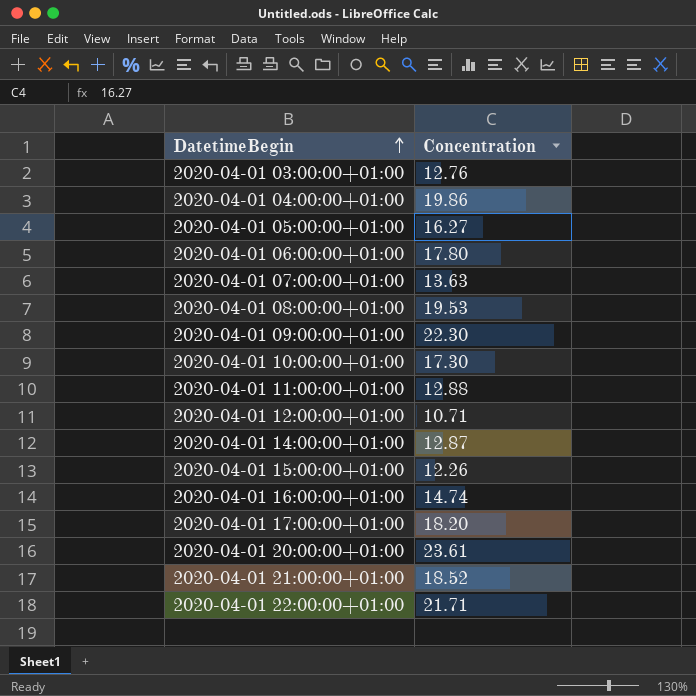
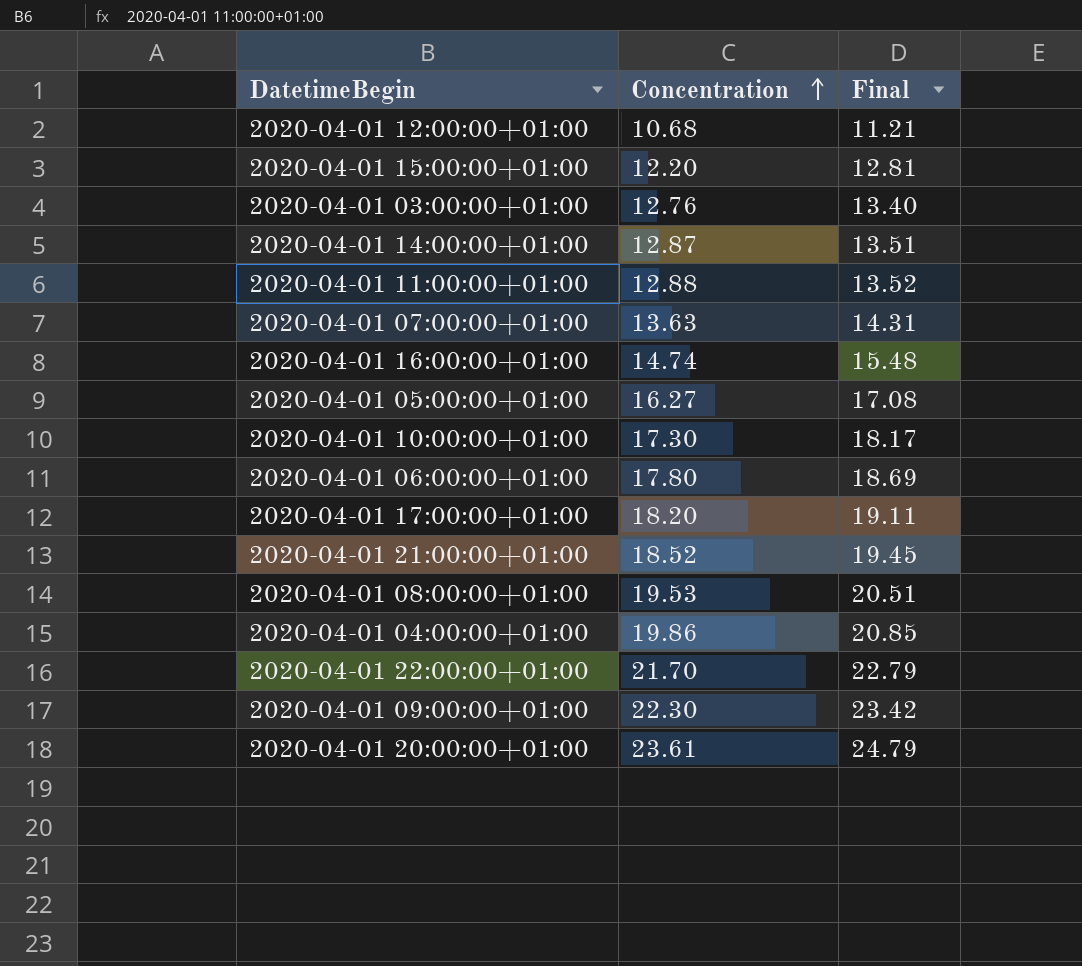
row order: DatetimeBegin ascending -> Concentration ascending
column Final | formula: none -> [Concentration] * 1.05
2020-04-01 12:00:00+01:00 | Concentration: 10.71 -> 10.68
2020-04-01 15:00:00+01:00 | Concentration: 12.26 -> 12.20
2020-04-01 22:00:00+01:00 | Concentration: 21.71 -> 21.70

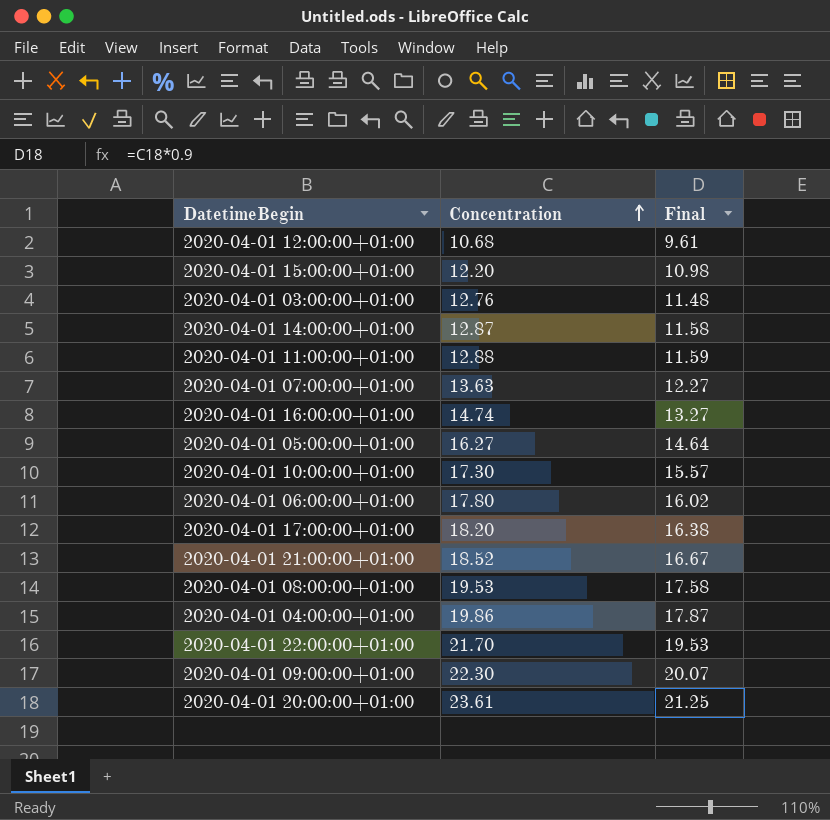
column Final | formula: [Concentration] * 1.05 -> [Concentration] * 0.9

